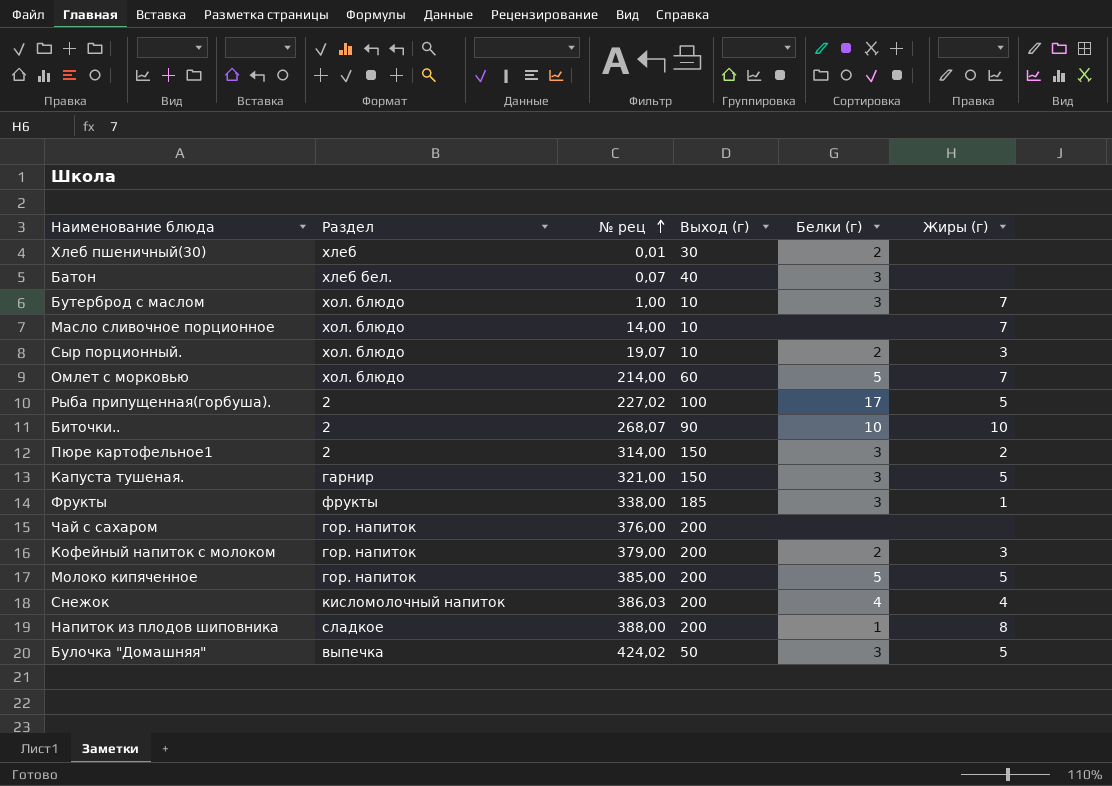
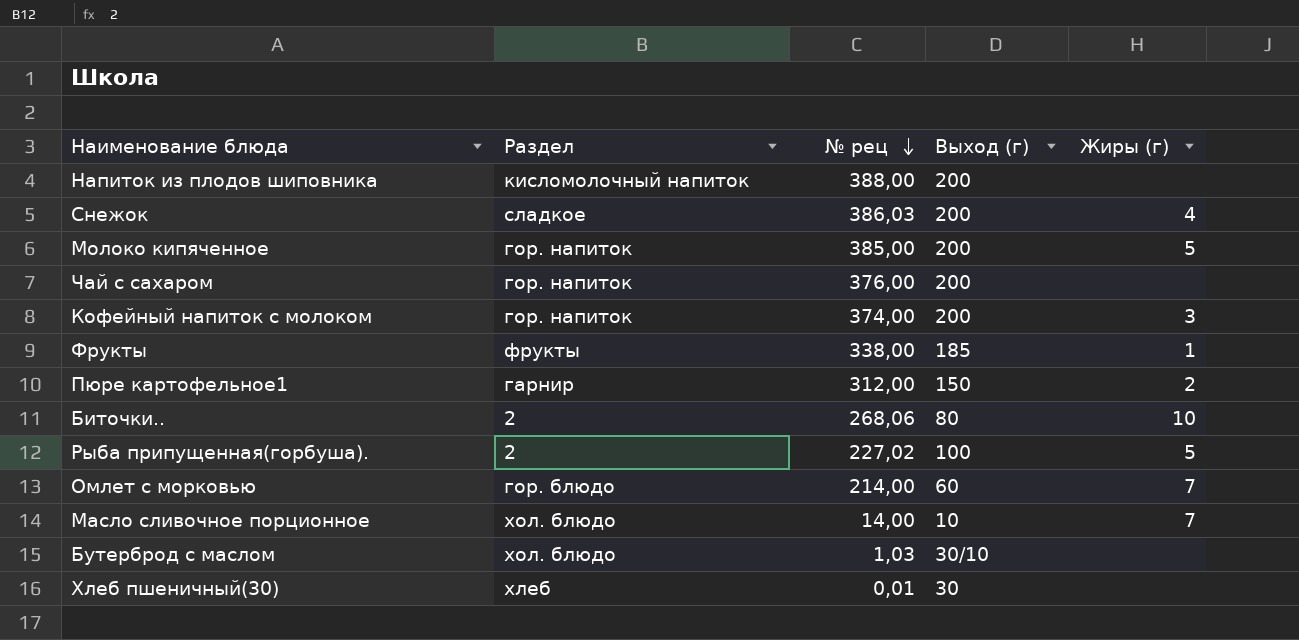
row order: № рец ascending -> № рец descending
column Белки (г) | position: 5 -> none
row Батон: хлеб бел. | 0,07 | 40 | 3 | none -> none
row Сыр порционный.: хол. блюдо | 19,07 | 10 | 2 | 3 -> none
row Капуста тушеная.: гарнир | 321,00 | 150 | 3 | 5 -> none
row Булочка "Домашняя": выпечка | 424,02 | 50 | 3 | 5 -> none
Напиток из плодов шиповника | Раздел: сладкое -> кисломолочный напиток
Напиток из плодов шиповника | Жиры (г): 8 -> none
Снежок | Раздел: кисломолочный напиток -> сладкое
Кофейный напиток с молоком | № рец: 379,00 -> 374,00
Пюре картофельное1 | Раздел: 2 -> гарнир
Пюре картофельное1 | № рец: 314,00 -> 312,00
Биточки.. | № рец: 268,07 -> 268,06
Биточки.. | Выход (г): 90 -> 80
Омлет с морковью | Раздел: хол. блюдо -> гор. блюдо
Бутерброд с маслом | № рец: 1,00 -> 1,03
Бутерброд с маслом | Выход (г): 10 -> 30/10
Бутерброд с маслом | Жиры (г): 7 -> none

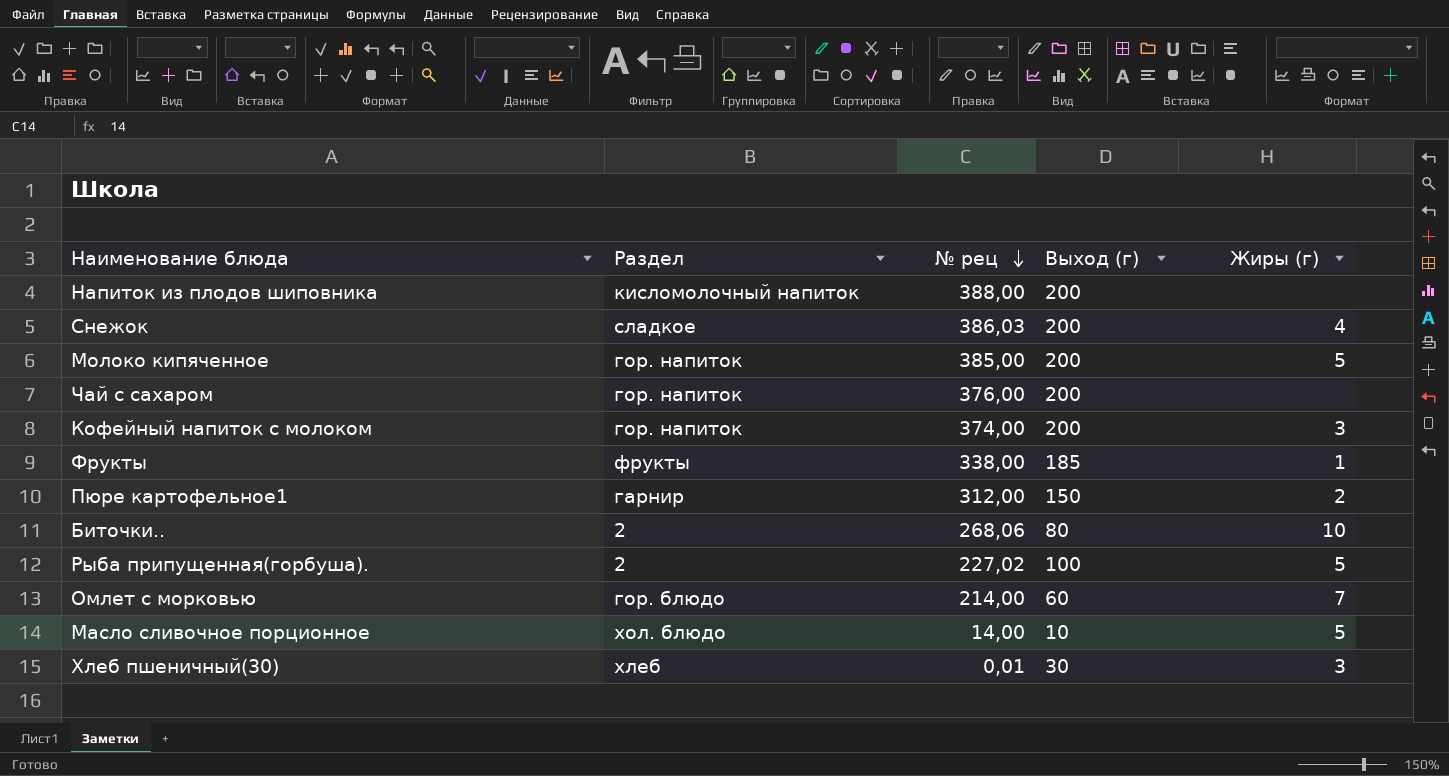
row Бутерброд с маслом: хол. блюдо | 1,03 | 30/10 | none -> none
Масло сливочное порционное | Жиры (г): 7 -> 5
Хлеб пшеничный(30) | Жиры (г): none -> 3

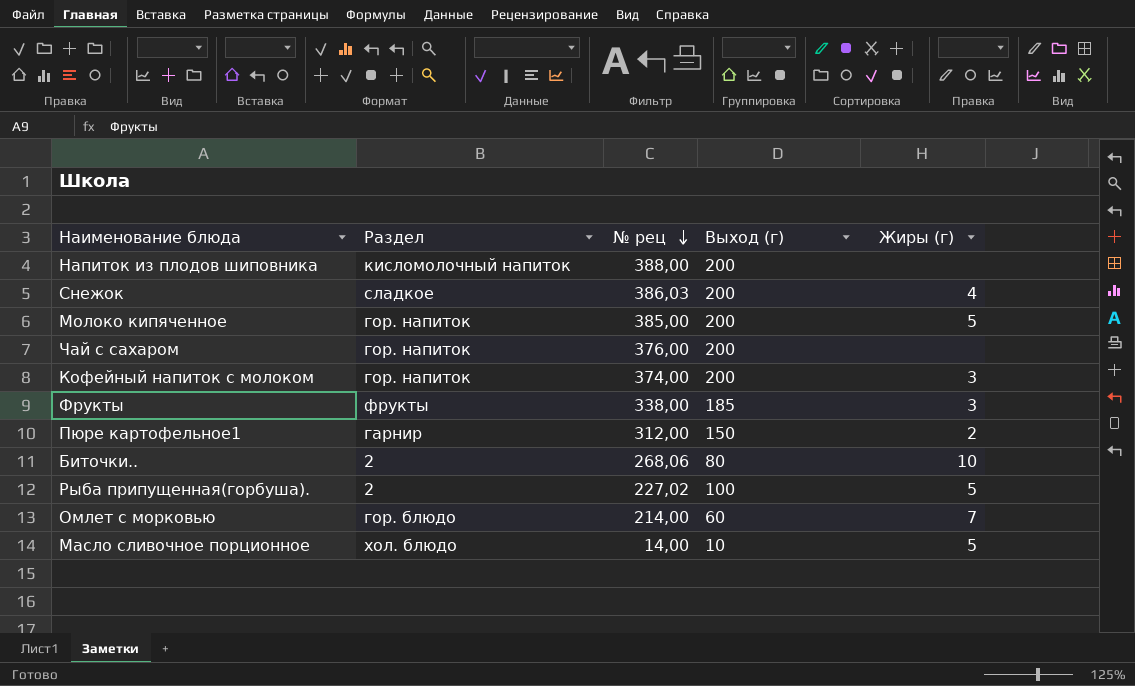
row Хлеб пшеничный(30): хлеб | 0,01 | 30 | 3 -> none
Фрукты | Жиры (г): 1 -> 3

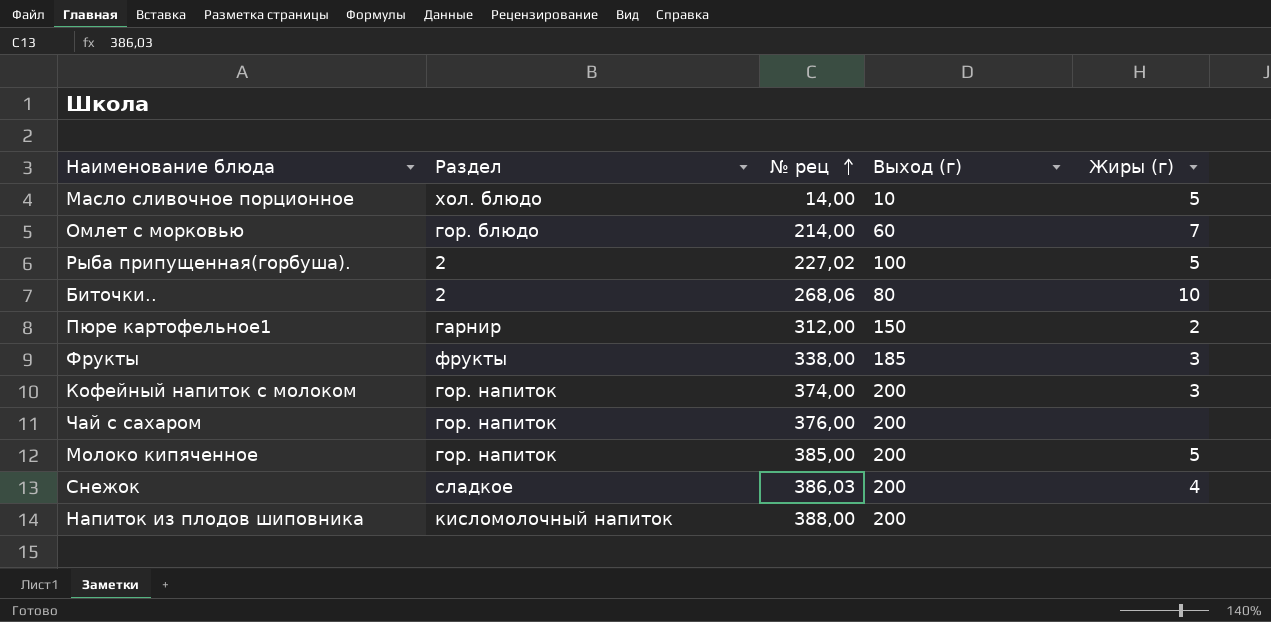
row order: № рец descending -> № рец ascending

